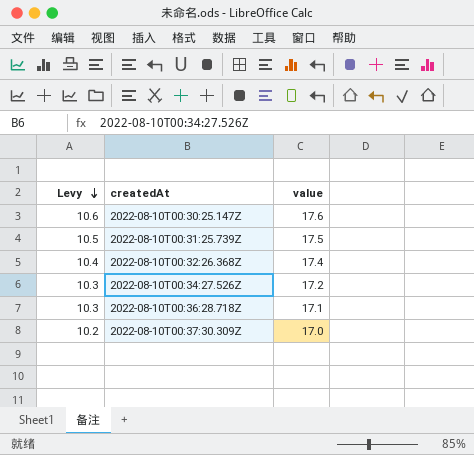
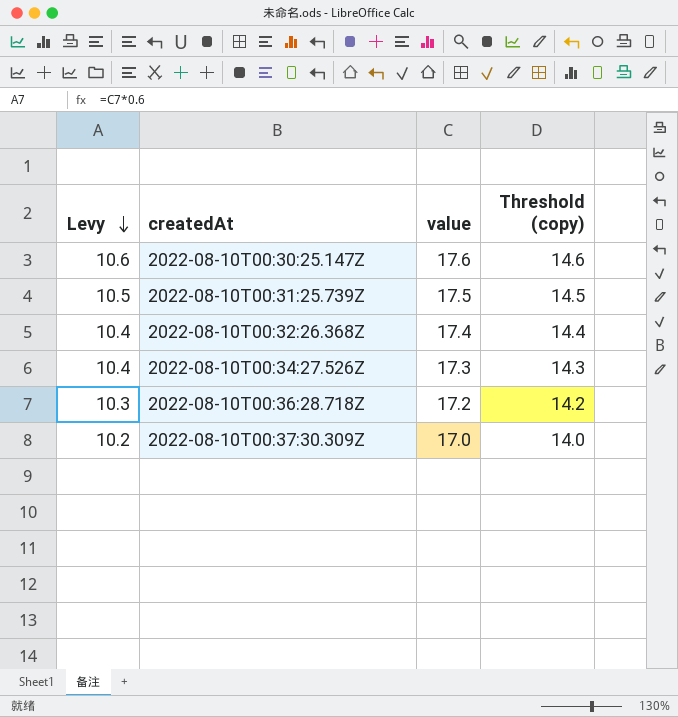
column Threshold (copy) | formula: none -> [value] - 3
2022-08-10T00:34:27.526Z | Levy: 10.3 -> 10.4
2022-08-10T00:34:27.526Z | value: 17.2 -> 17.3
2022-08-10T00:36:28.718Z | value: 17.1 -> 17.2

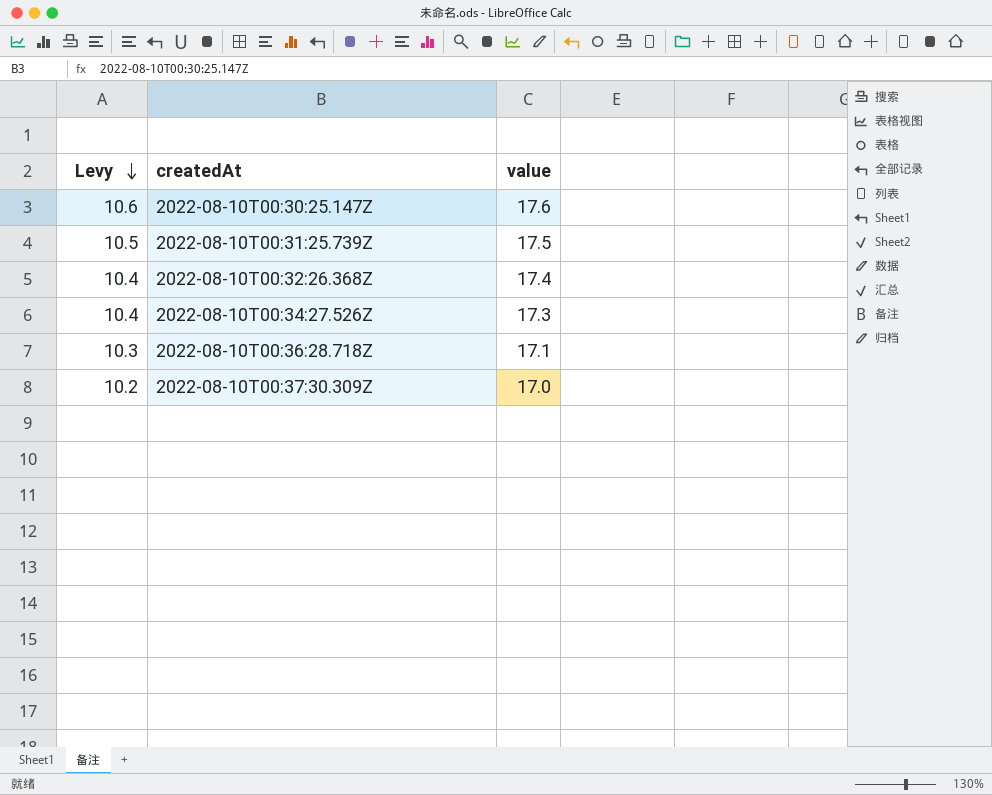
column Threshold (copy) | formula: [value] - 3 -> none
2022-08-10T00:36:28.718Z | value: 17.2 -> 17.1

